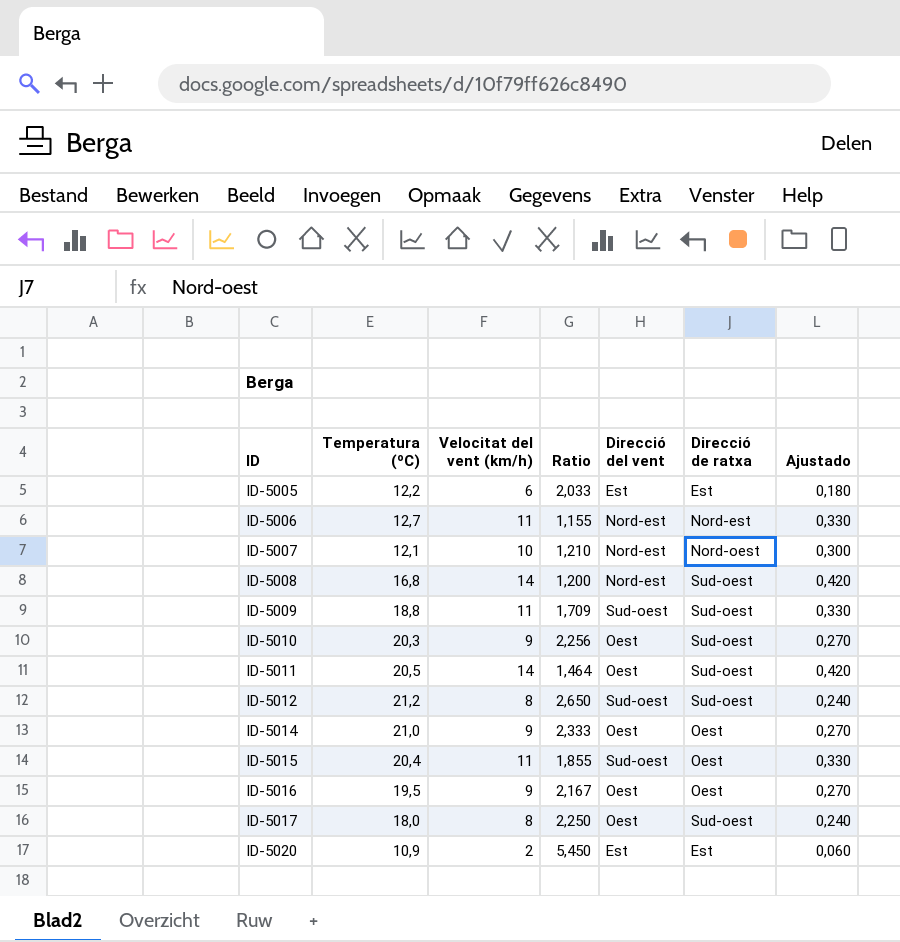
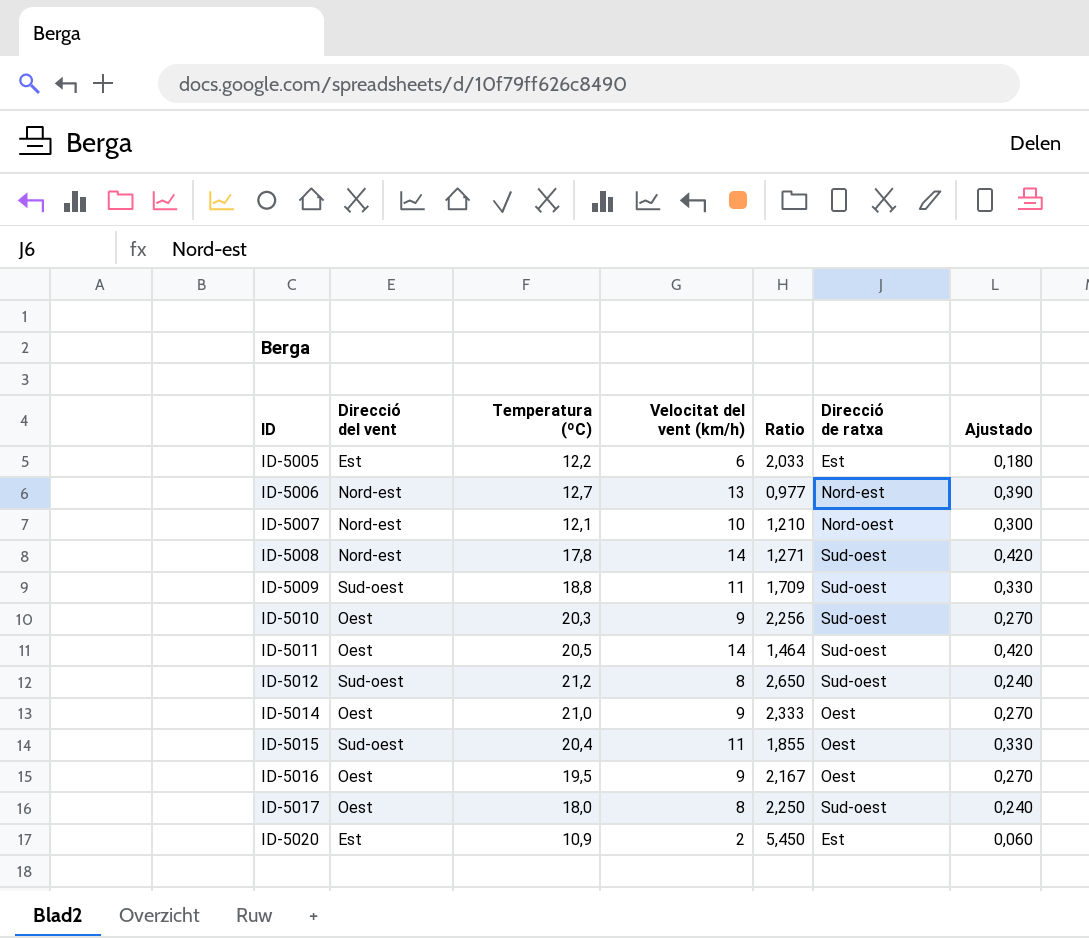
column Direcció del vent | position: 5 -> 2
ID-5006 | Velocitat del vent (km/h): 11 -> 13
ID-5006 | Ratio: 1,155 -> 0,977
ID-5006 | Ajustado: 0,330 -> 0,390
ID-5008 | Temperatura (ºC): 16,8 -> 17,8
ID-5008 | Ratio: 1,200 -> 1,271

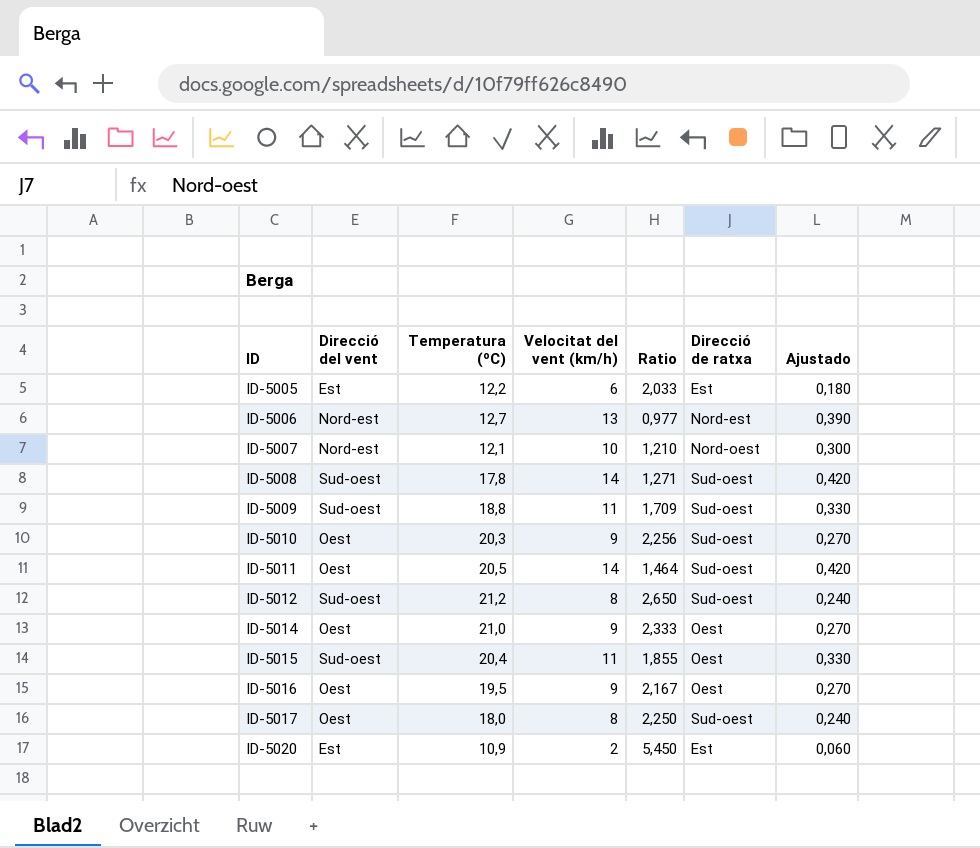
ID-5008 | Direcció del vent: Nord-est -> Sud-oest

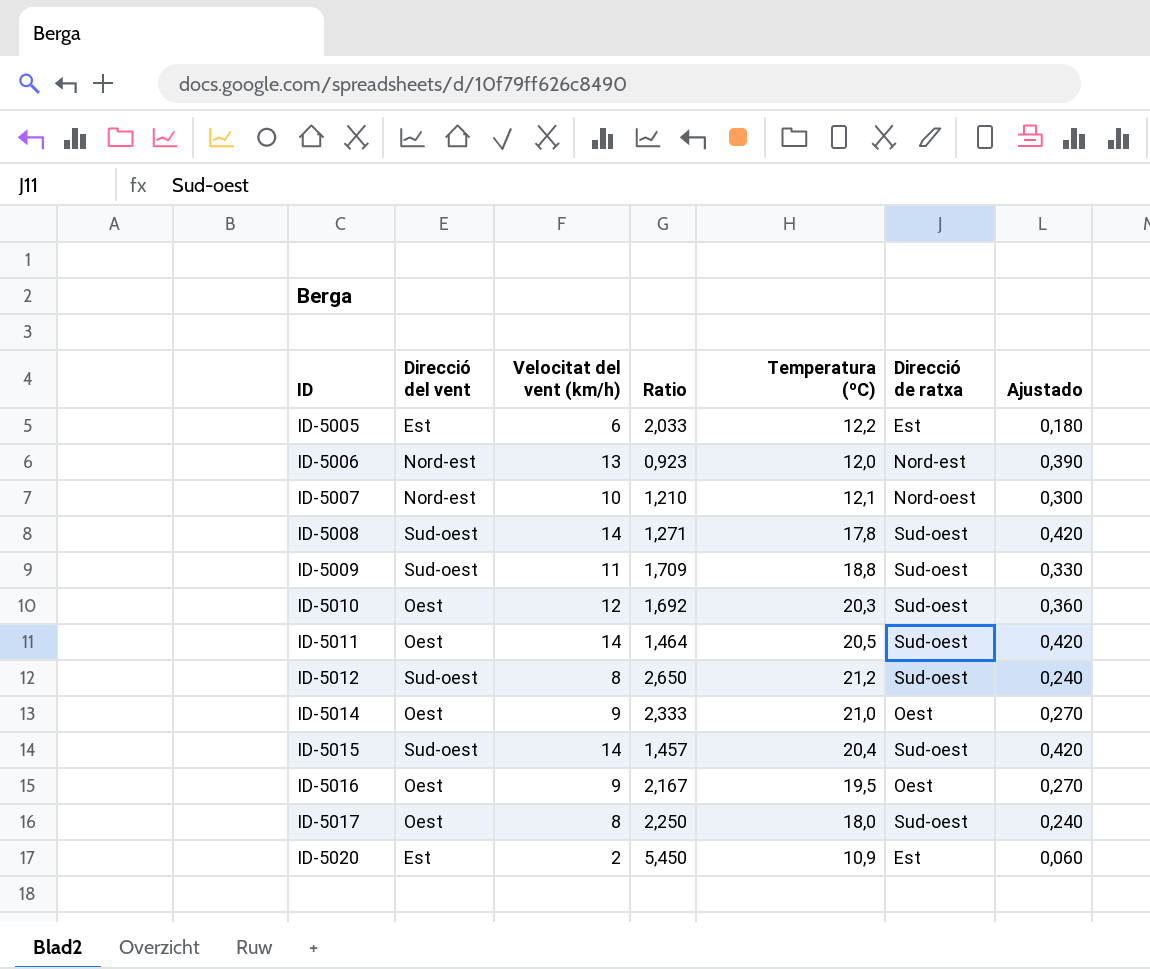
column Temperatura (ºC) | position: 3 -> 5
ID-5006 | Ratio: 0,977 -> 0,923
ID-5006 | Temperatura (ºC): 12,7 -> 12,0
ID-5010 | Velocitat del vent (km/h): 9 -> 12
ID-5010 | Ratio: 2,256 -> 1,692
ID-5010 | Ajustado: 0,270 -> 0,360
ID-5015 | Velocitat del vent (km/h): 11 -> 14
ID-5015 | Ratio: 1,855 -> 1,457
ID-5015 | Direcció de ratxa: Oest -> Sud-oest
ID-5015 | Ajustado: 0,330 -> 0,420

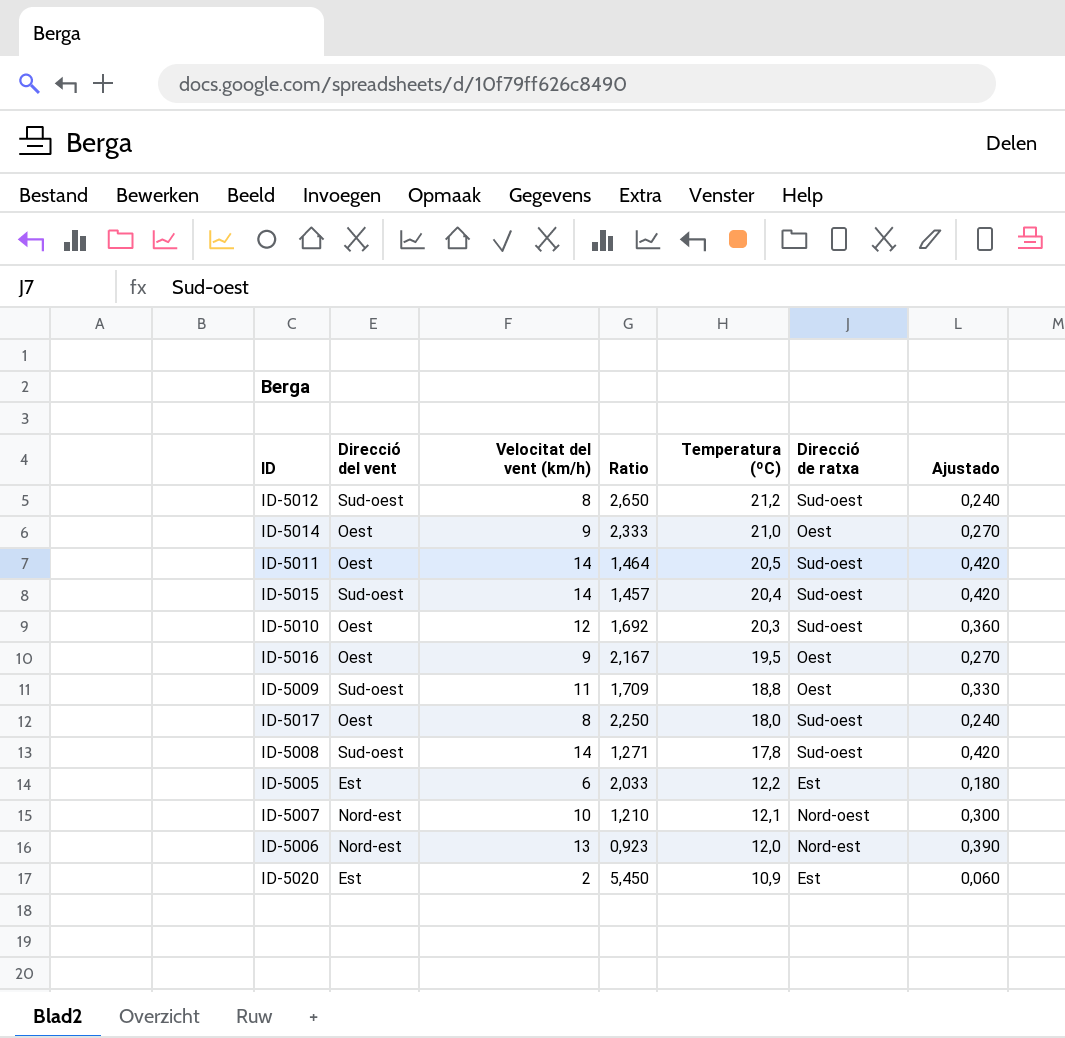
row order: ID ascending -> Temperatura (ºC) descending
ID-5009 | Direcció de ratxa: Sud-oest -> Oest

